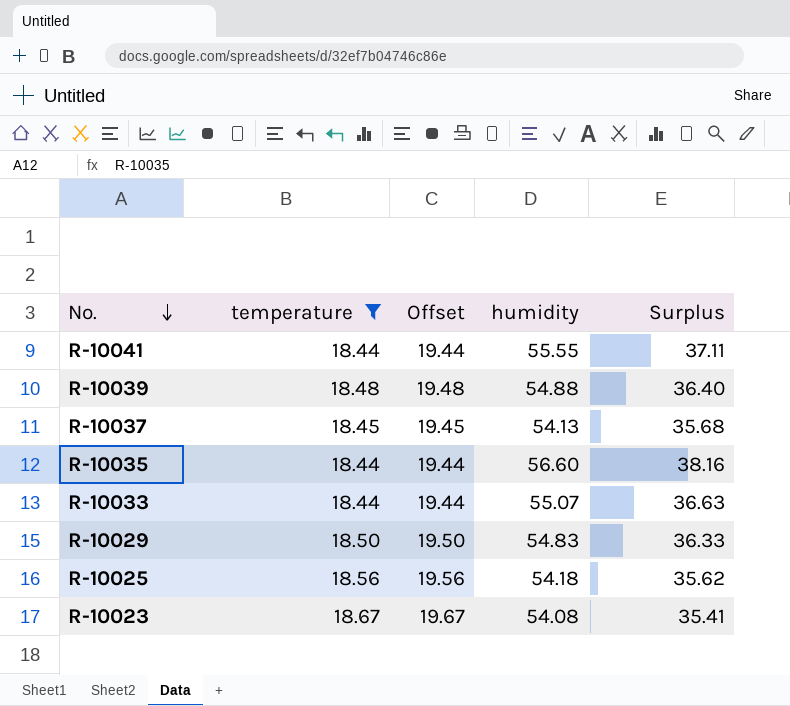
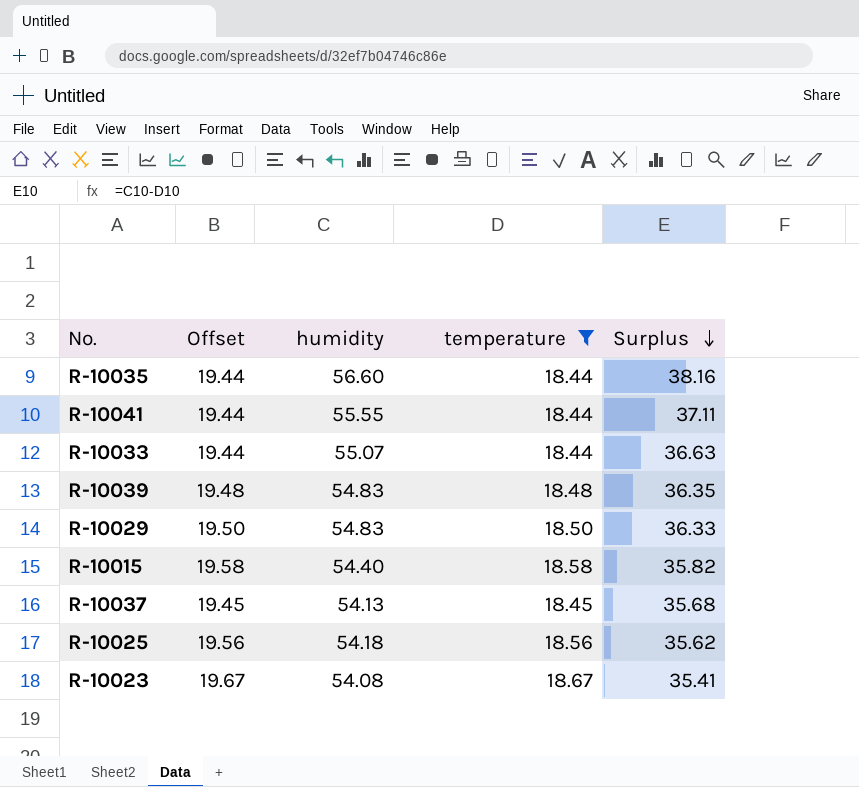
row order: No. descending -> Surplus descending
column temperature | position: 2 -> 4
R-10039 | humidity: 54.88 -> 54.83
R-10039 | Surplus: 36.40 -> 36.35
row R-10015: none -> 19.58 | 54.40 | 18.58 | 35.82

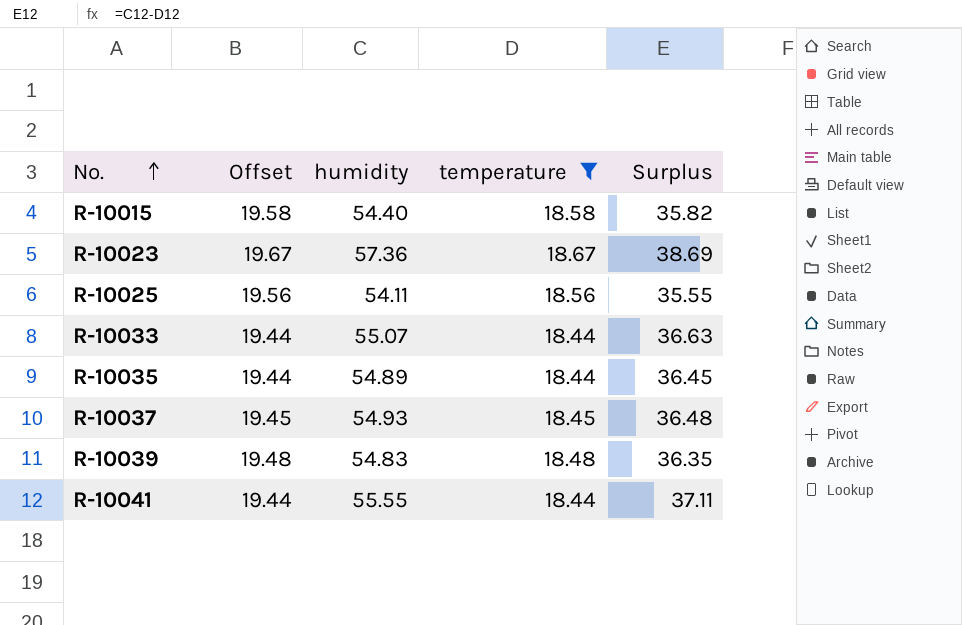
row order: Surplus descending -> No. ascending
row R-10029: 19.50 | 54.83 | 18.50 | 36.33 -> none
R-10023 | humidity: 54.08 -> 57.36
R-10023 | Surplus: 35.41 -> 38.69
R-10025 | humidity: 54.18 -> 54.11
R-10025 | Surplus: 35.62 -> 35.55
R-10035 | humidity: 56.60 -> 54.89
R-10035 | Surplus: 38.16 -> 36.45
R-10037 | humidity: 54.13 -> 54.93
R-10037 | Surplus: 35.68 -> 36.48

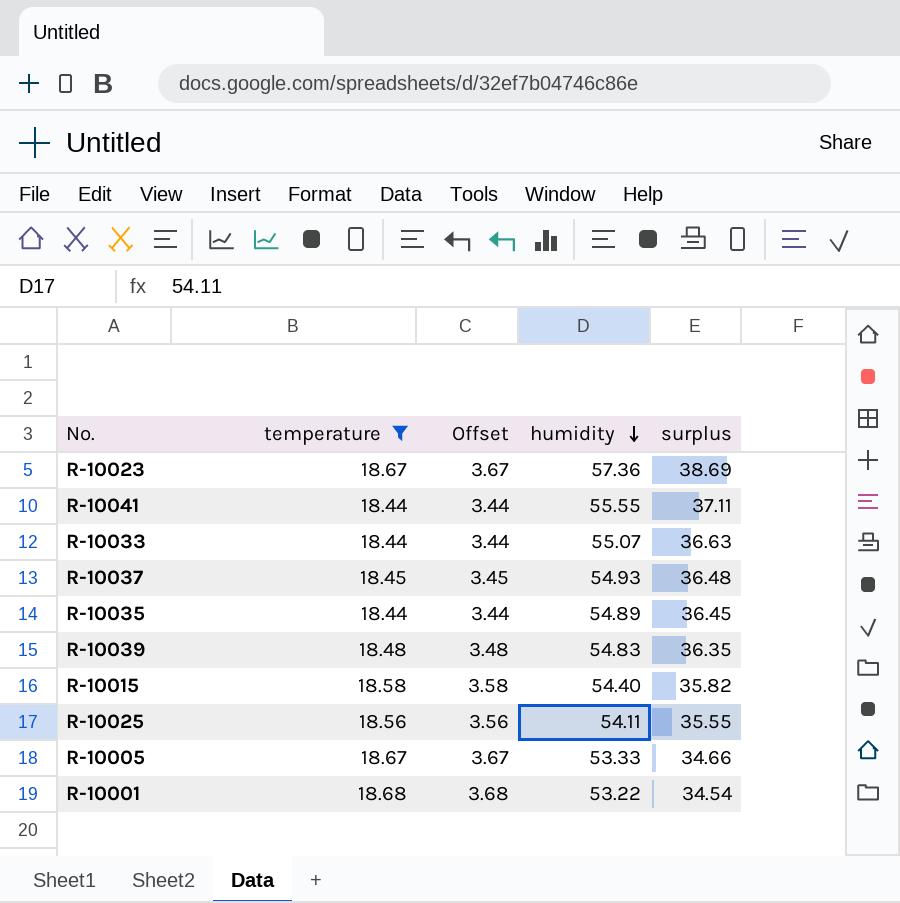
row order: No. ascending -> humidity descending
column temperature | position: 4 -> 2
column Offset | formula: [temperature] + 1 -> [temperature] - 15
column name: Surplus -> surplus
row R-10005: none -> 18.67 | 3.67 | 53.33 | 34.66
row R-10001: none -> 18.68 | 3.68 | 53.22 | 34.54

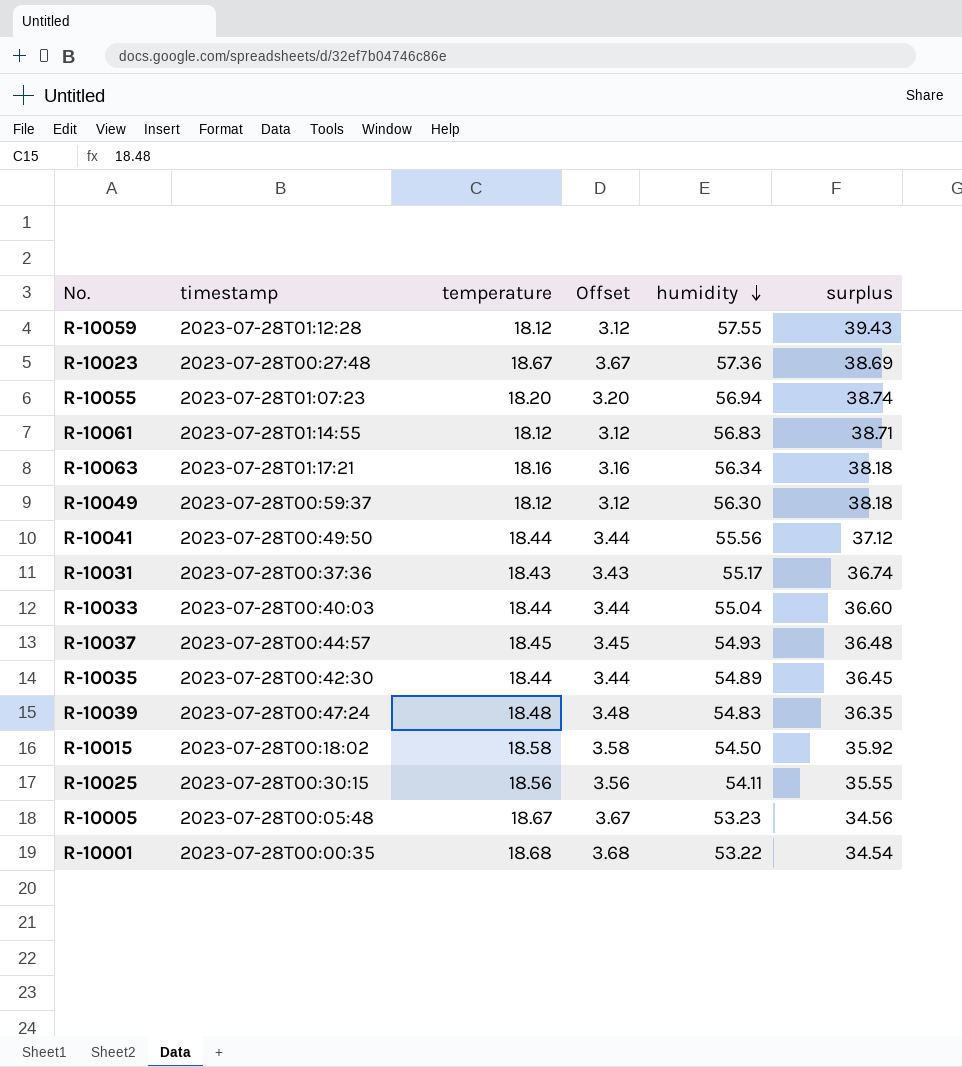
filter: temperature >= 18.44 -> none
column timestamp | position: none -> 2
R-10041 | humidity: 55.55 -> 55.56
R-10041 | surplus: 37.11 -> 37.12
R-10033 | humidity: 55.07 -> 55.04
R-10033 | surplus: 36.63 -> 36.60
R-10015 | humidity: 54.40 -> 54.50
R-10015 | surplus: 35.82 -> 35.92
R-10005 | humidity: 53.33 -> 53.23
R-10005 | surplus: 34.66 -> 34.56

